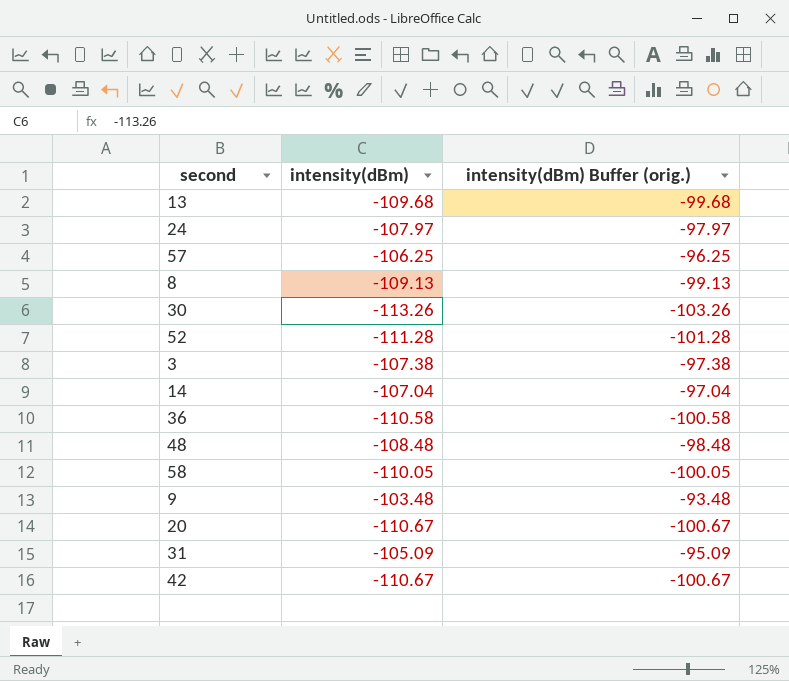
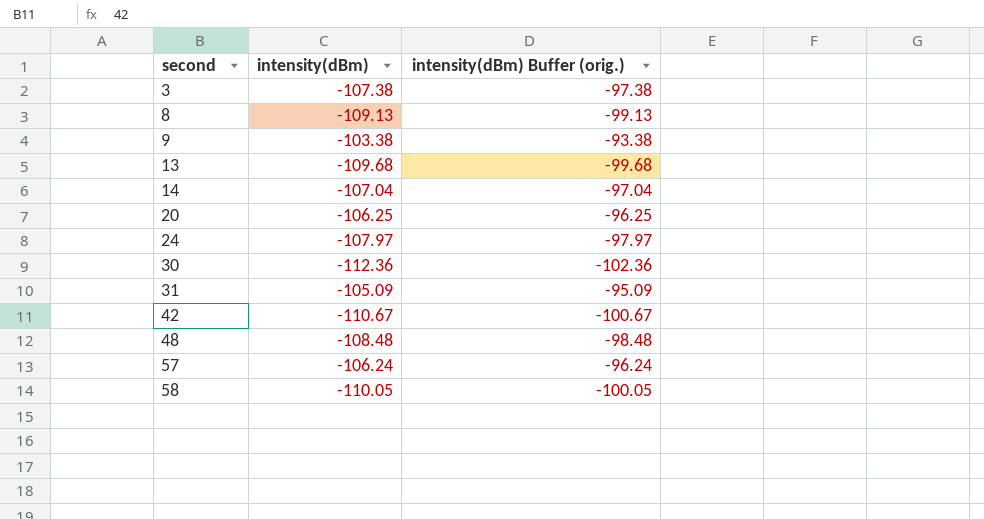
row order: none -> second ascending
row 52: -111.28 | -101.28 -> none
row 36: -110.58 | -100.58 -> none
9 | intensity(dBm): -103.48 -> -103.38
9 | intensity(dBm) Buffer (orig.): -93.48 -> -93.38
20 | intensity(dBm): -110.67 -> -106.25
20 | intensity(dBm) Buffer (orig.): -100.67 -> -96.25
30 | intensity(dBm): -113.26 -> -112.36
30 | intensity(dBm) Buffer (orig.): -103.26 -> -102.36
57 | intensity(dBm): -106.25 -> -106.24
57 | intensity(dBm) Buffer (orig.): -96.25 -> -96.24

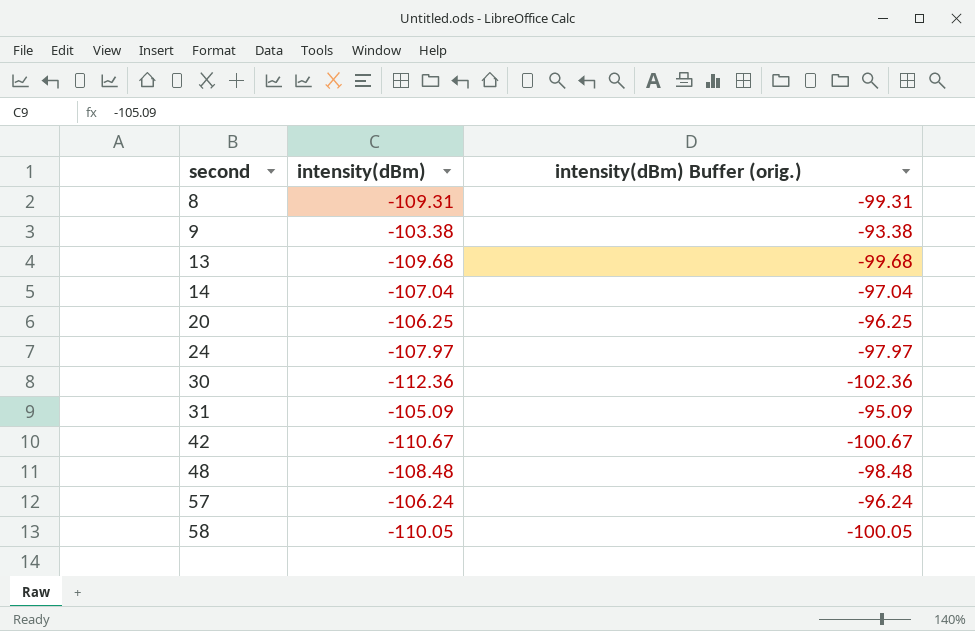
row 3: -107.38 | -97.38 -> none
8 | intensity(dBm): -109.13 -> -109.31
8 | intensity(dBm) Buffer (orig.): -99.13 -> -99.31

